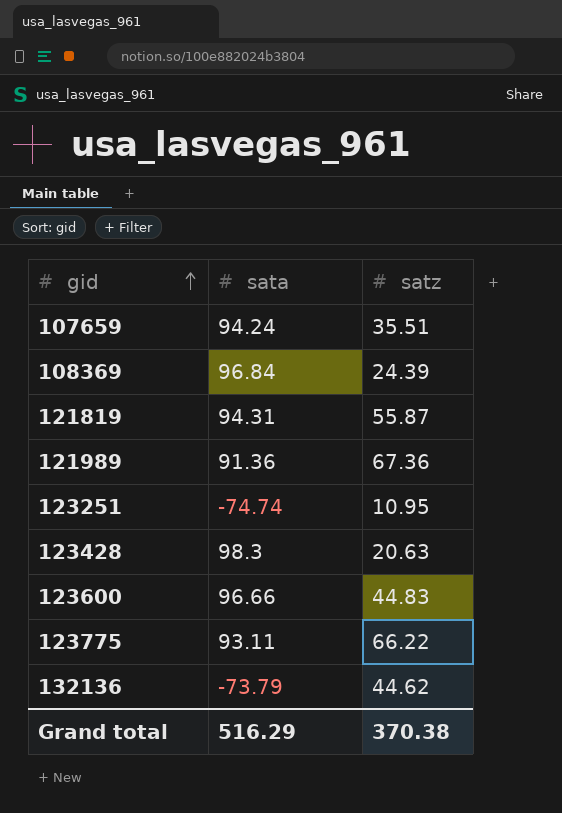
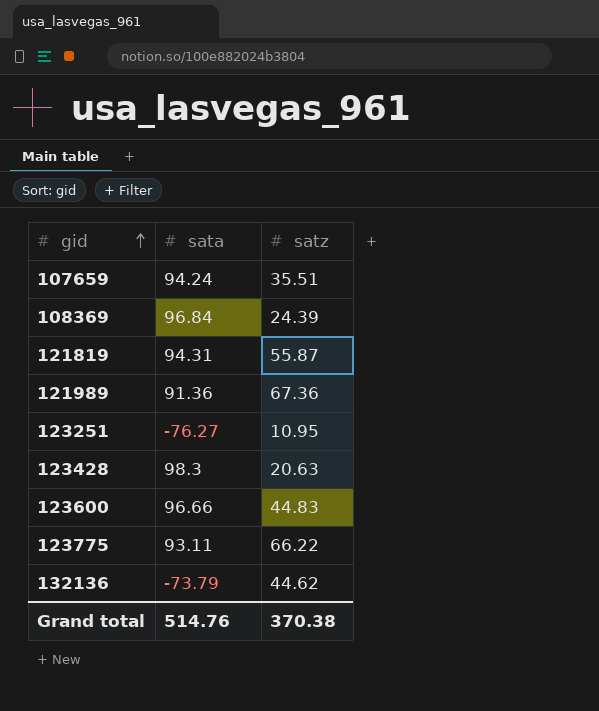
123251 | sata: -74.74 -> -76.27
Grand total | sata: 516.29 -> 514.76

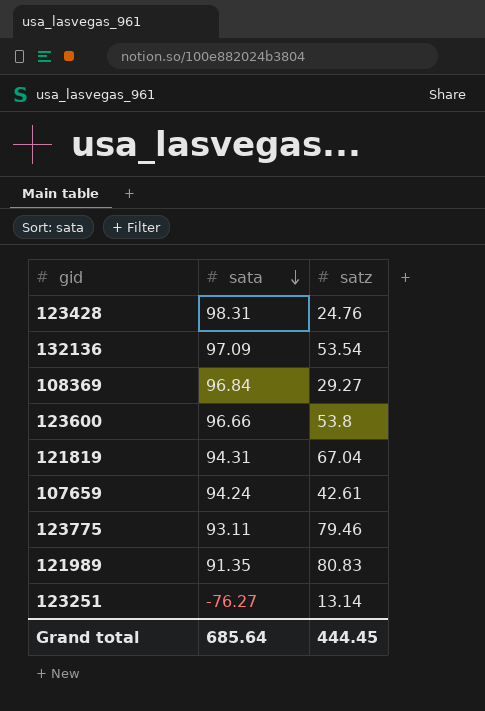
row order: gid ascending -> sata descending
123428 | sata: 98.3 -> 98.31
123428 | satz: 20.63 -> 24.76
132136 | sata: -73.79 -> 97.09
132136 | satz: 44.62 -> 53.54
108369 | satz: 24.39 -> 29.27
123600 | satz: 44.83 -> 53.8
121819 | satz: 55.87 -> 67.04
107659 | satz: 35.51 -> 42.61
123775 | satz: 66.22 -> 79.46
121989 | sata: 91.36 -> 91.35
121989 | satz: 67.36 -> 80.83
123251 | satz: 10.95 -> 13.14
Grand total | sata: 514.76 -> 685.64
Grand total | satz: 370.38 -> 444.45

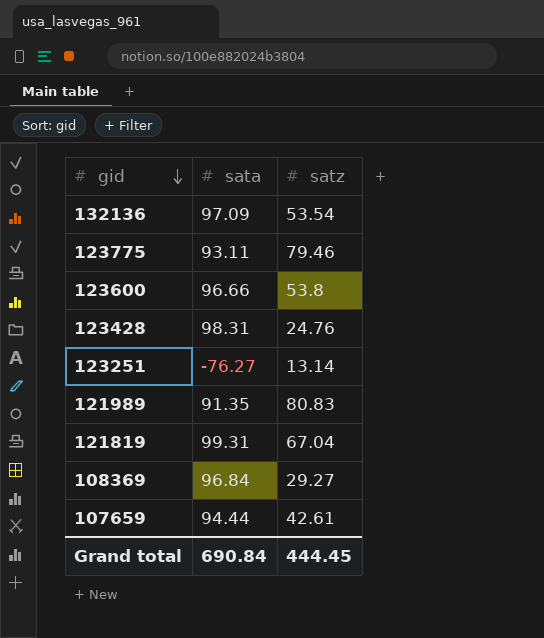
row order: sata descending -> gid descending
121819 | sata: 94.31 -> 99.31
107659 | sata: 94.24 -> 94.44
Grand total | sata: 685.64 -> 690.84

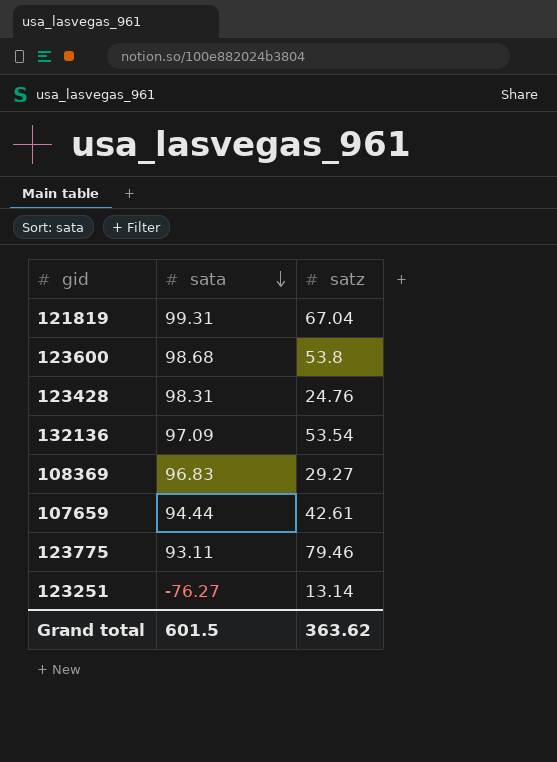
row order: gid descending -> sata descending
row 121989: 91.35 | 80.83 -> none
123600 | sata: 96.66 -> 98.68
108369 | sata: 96.84 -> 96.83
Grand total | sata: 690.84 -> 601.5
Grand total | satz: 444.45 -> 363.62

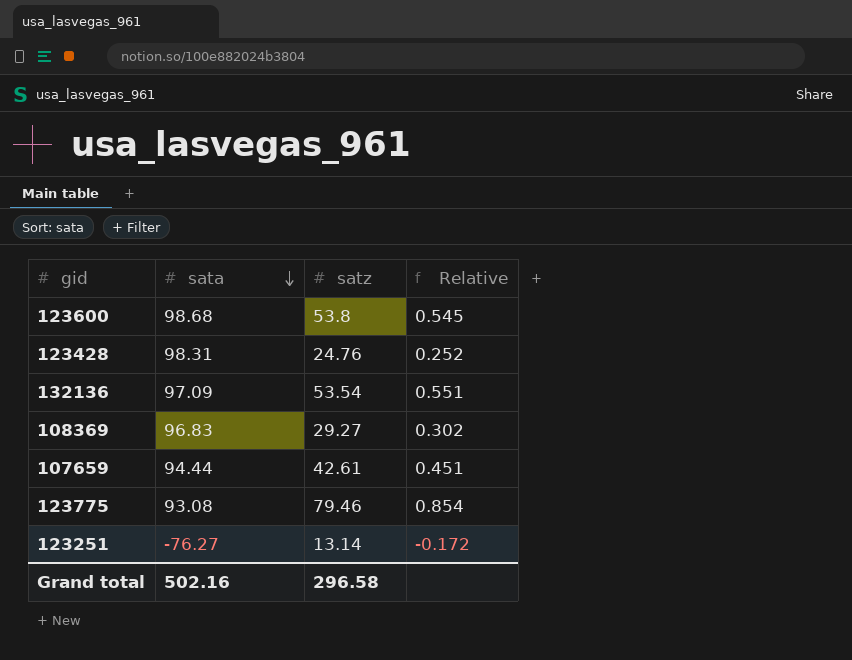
column Relative | formula: none -> [satz] / [sata]
row 121819: 99.31 | 67.04 -> none
123775 | sata: 93.11 -> 93.08
Grand total | sata: 601.5 -> 502.16
Grand total | satz: 363.62 -> 296.58

